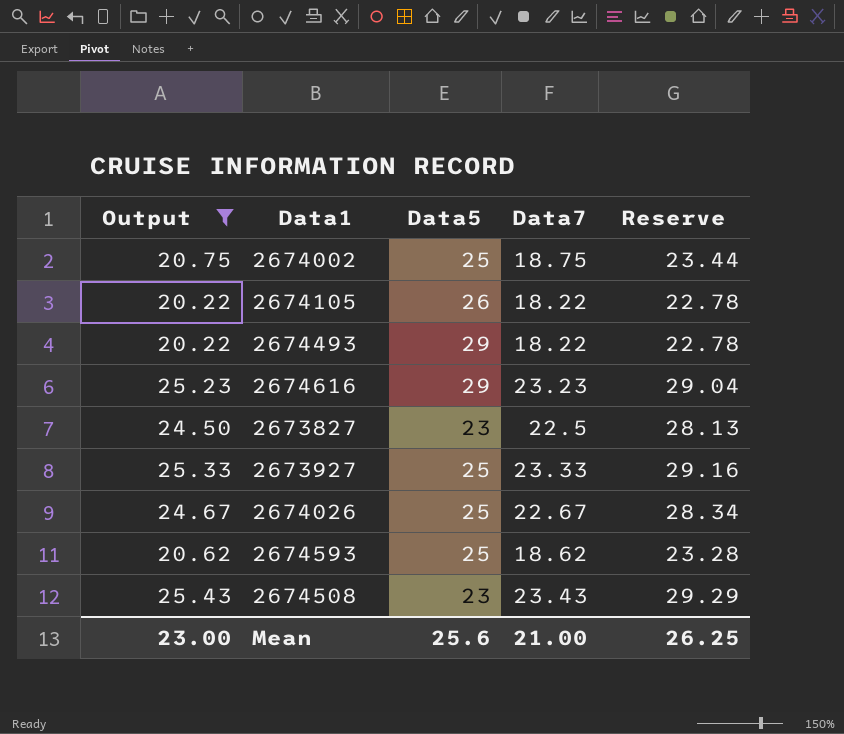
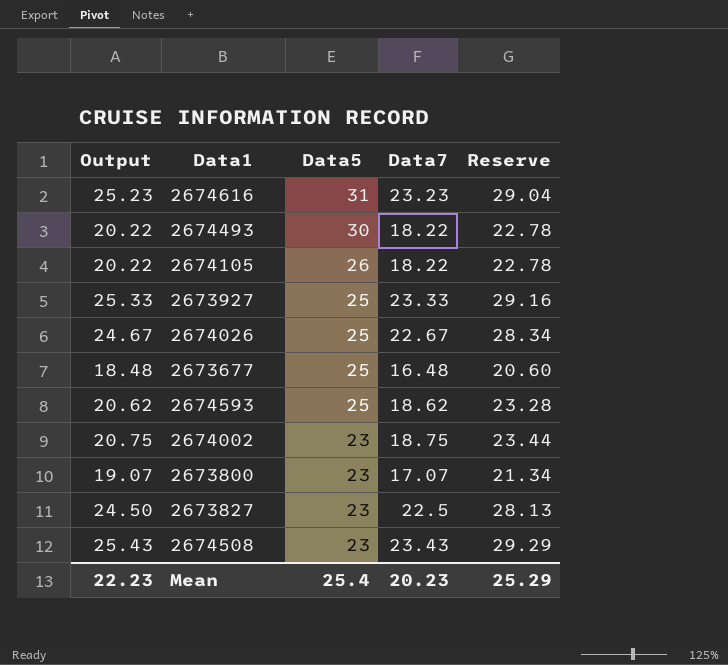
filter: Output >= 20.22 -> none
row order: none -> Data5 descending
2674616 | Data5: 29 -> 31
2674493 | Data5: 29 -> 30
2674002 | Data5: 25 -> 23
Mean | Output: 23.00 -> 22.23
Mean | Data5: 25.6 -> 25.4
Mean | Data7: 21.00 -> 20.23
Mean | Reserve: 26.25 -> 25.29

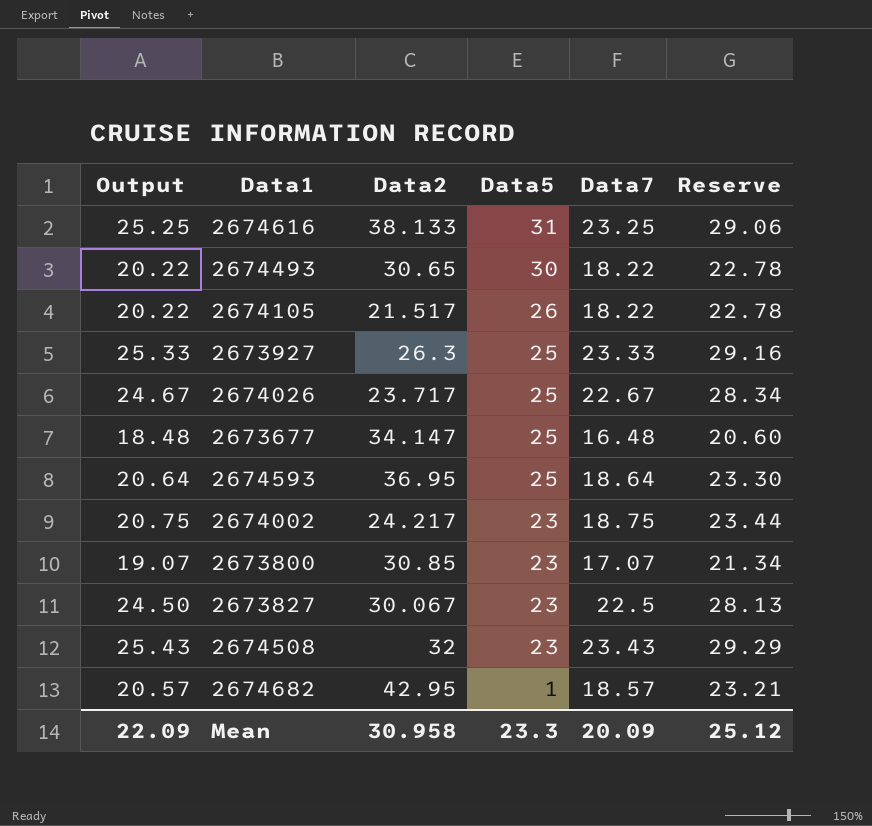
column Data2 | position: none -> 3
2674616 | Output: 25.23 -> 25.25
2674616 | Data7: 23.23 -> 23.25
2674616 | Reserve: 29.04 -> 29.06
2674593 | Output: 20.62 -> 20.64
2674593 | Data7: 18.62 -> 18.64
2674593 | Reserve: 23.28 -> 23.30
row 2674682: none -> 20.57 | 42.95 | 1 | 18.57 | 23.21
Mean | Output: 22.23 -> 22.09
Mean | Data5: 25.4 -> 23.3
Mean | Data7: 20.23 -> 20.09
Mean | Reserve: 25.29 -> 25.12

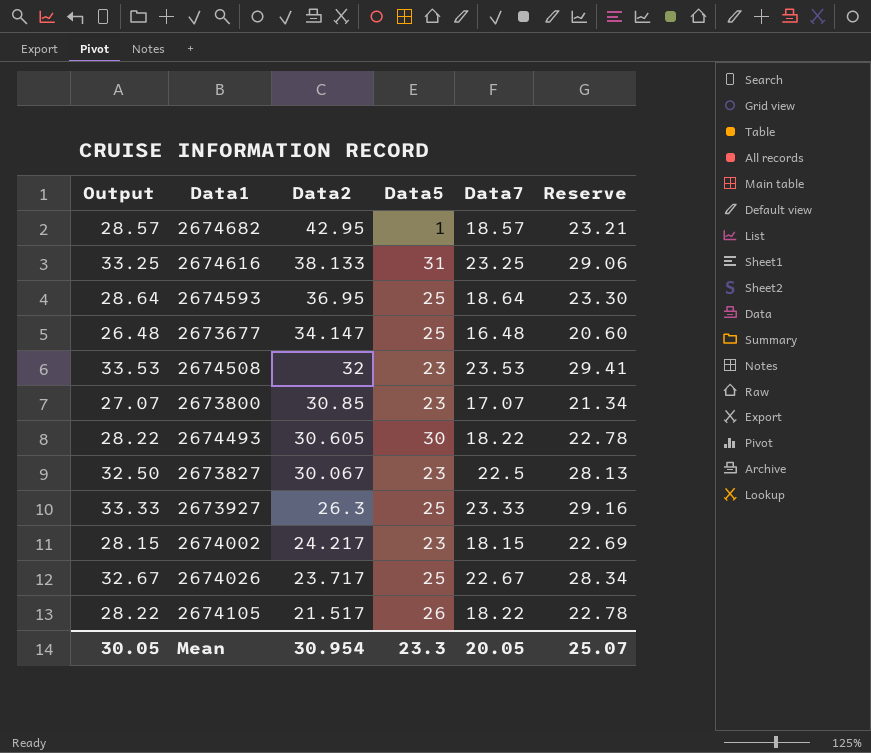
row order: Data5 descending -> Data2 descending
column Output | formula: [Data7] + 2 -> [Data7] + 10
2674508 | Data7: 23.43 -> 23.53
2674508 | Reserve: 29.29 -> 29.41
2674493 | Data2: 30.65 -> 30.605
2674002 | Data7: 18.75 -> 18.15
2674002 | Reserve: 23.44 -> 22.69
Mean | Output: 22.09 -> 30.05
Mean | Data2: 30.958 -> 30.954
Mean | Data7: 20.09 -> 20.05
Mean | Reserve: 25.12 -> 25.07

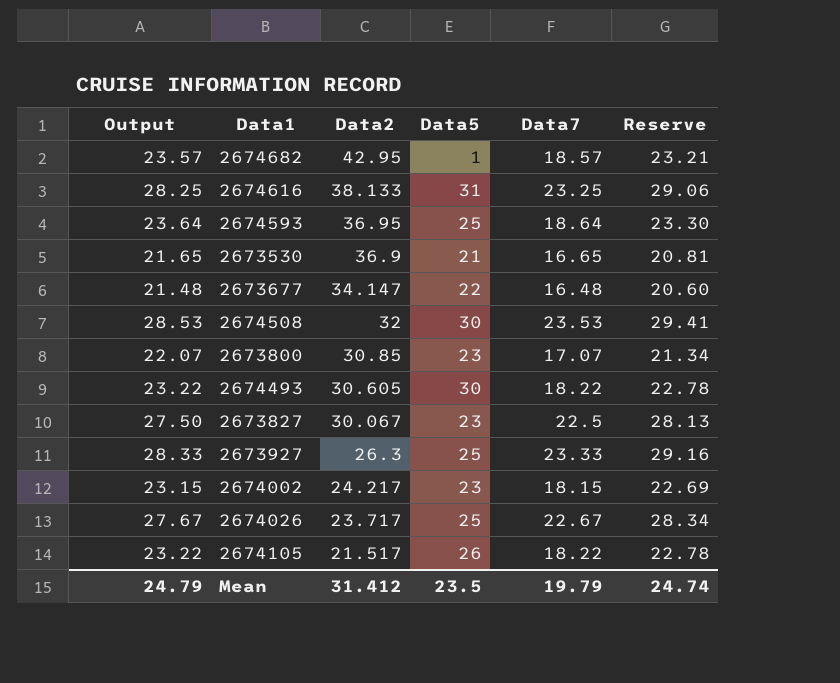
column Output | formula: [Data7] + 10 -> [Data7] + 5
row 2673530: none -> 21.65 | 36.9 | 21 | 16.65 | 20.81
2673677 | Data5: 25 -> 22
2674508 | Data5: 23 -> 30
Mean | Output: 30.05 -> 24.79
Mean | Data2: 30.954 -> 31.412
Mean | Data5: 23.3 -> 23.5
Mean | Data7: 20.05 -> 19.79
Mean | Reserve: 25.07 -> 24.74

